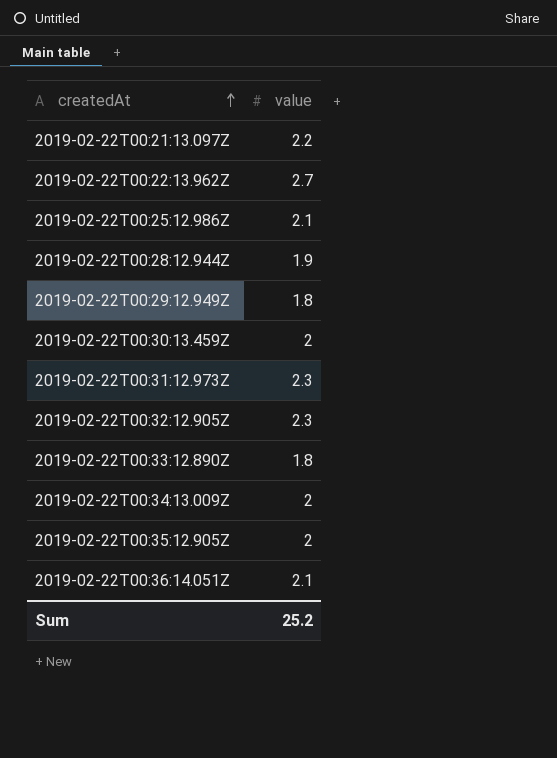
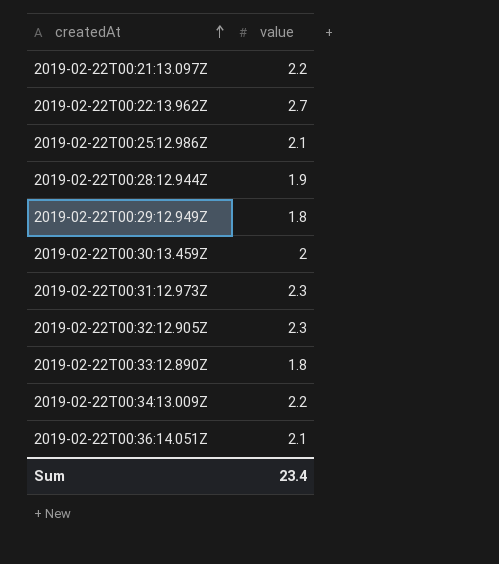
row 2019-02-22T00:35:12.905Z: 2 -> none
2019-02-22T00:34:13.009Z | value: 2 -> 2.2
Sum | value: 25.2 -> 23.4

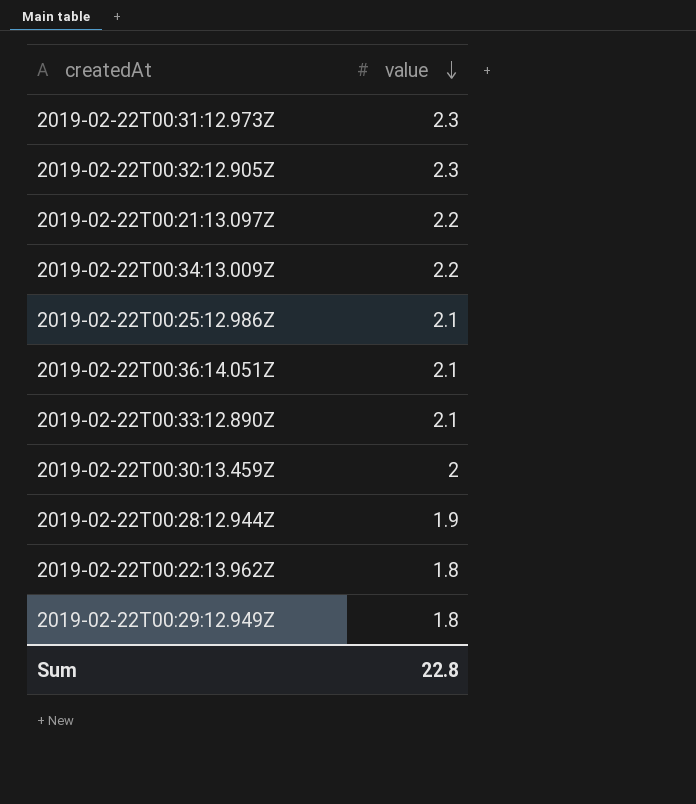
row order: createdAt ascending -> value descending
2019-02-22T00:33:12.890Z | value: 1.8 -> 2.1
2019-02-22T00:22:13.962Z | value: 2.7 -> 1.8
Sum | value: 23.4 -> 22.8

